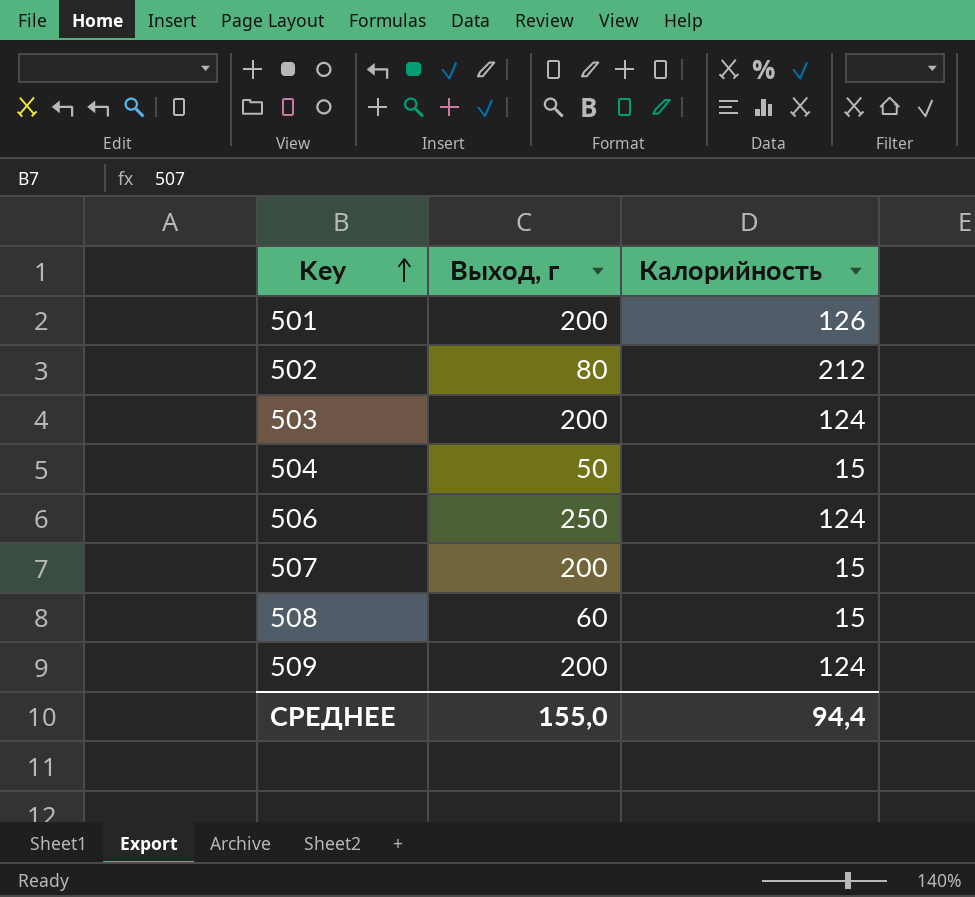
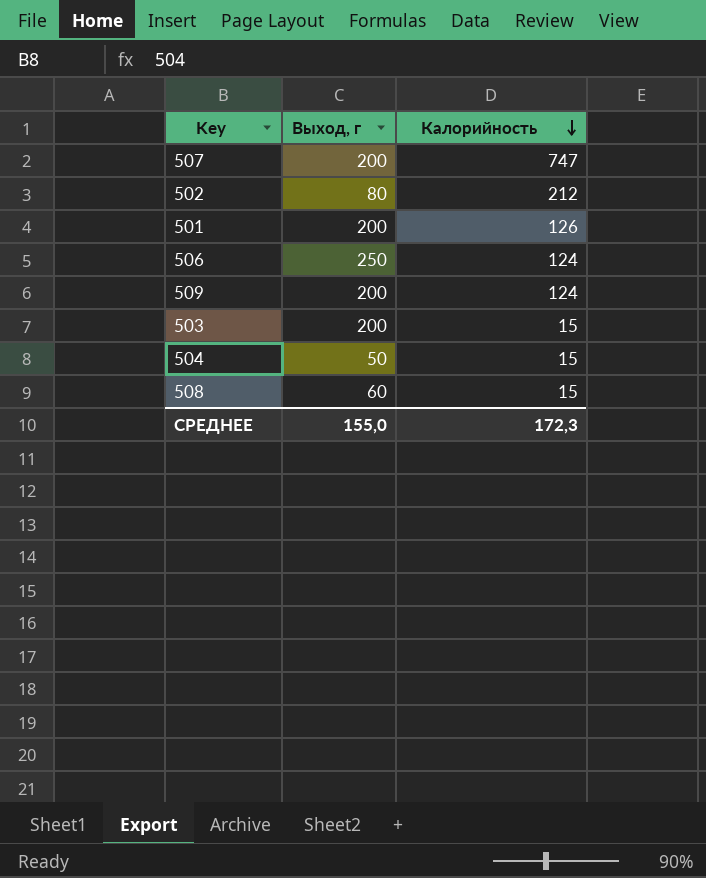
row order: Key ascending -> Калорийность descending
507 | Калорийность: 15 -> 747
503 | Калорийность: 124 -> 15
СРЕДНЕЕ | Калорийность: 94,4 -> 172,3

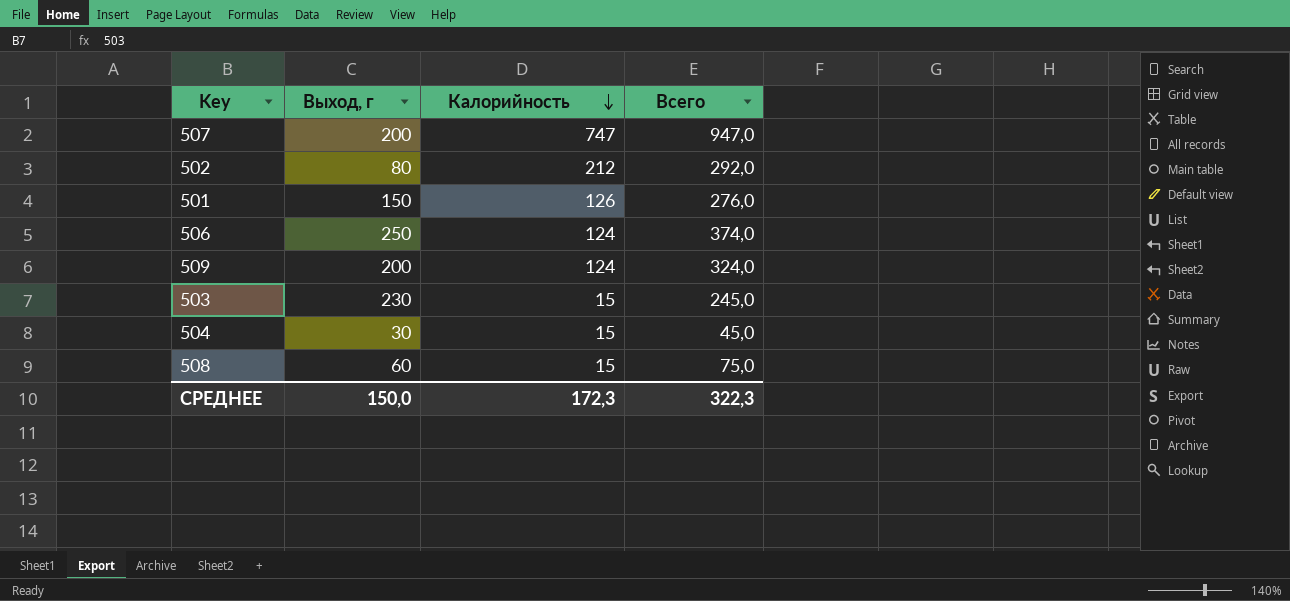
column Всего | formula: none -> [Выход, г] + [Калорийность]
501 | Выход, г: 200 -> 150
503 | Выход, г: 200 -> 230
504 | Выход, г: 50 -> 30
СРЕДНЕЕ | Выход, г: 155,0 -> 150,0

